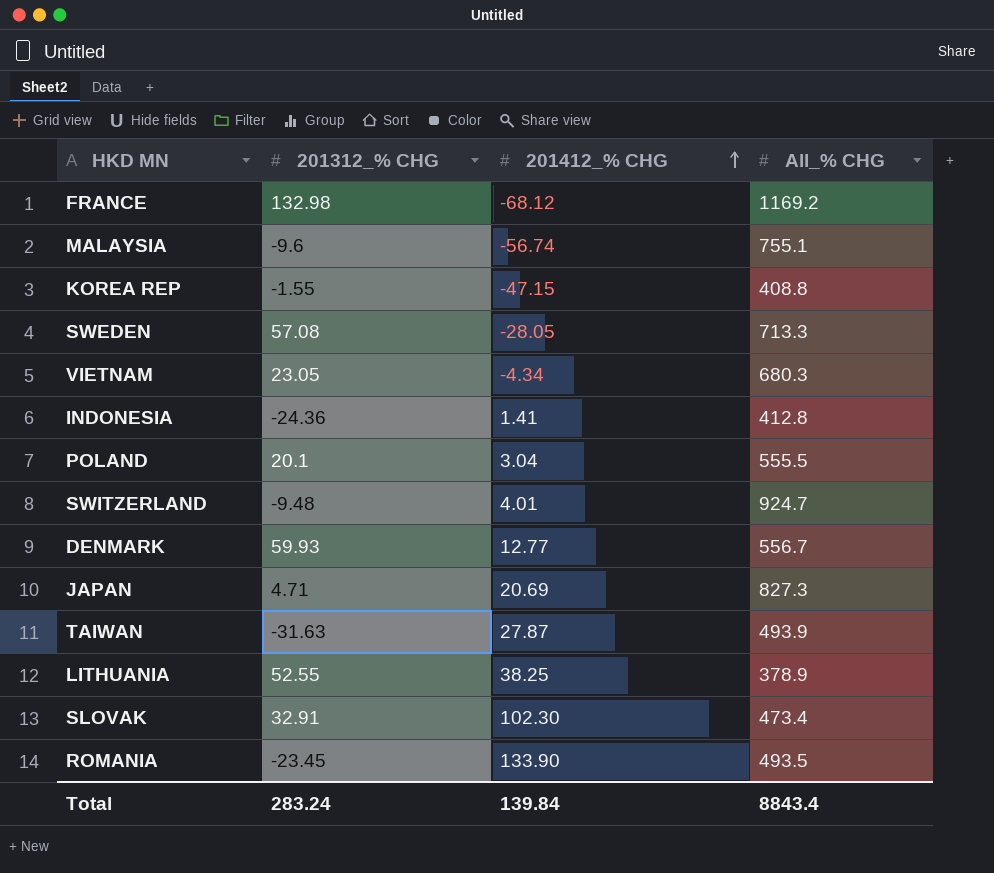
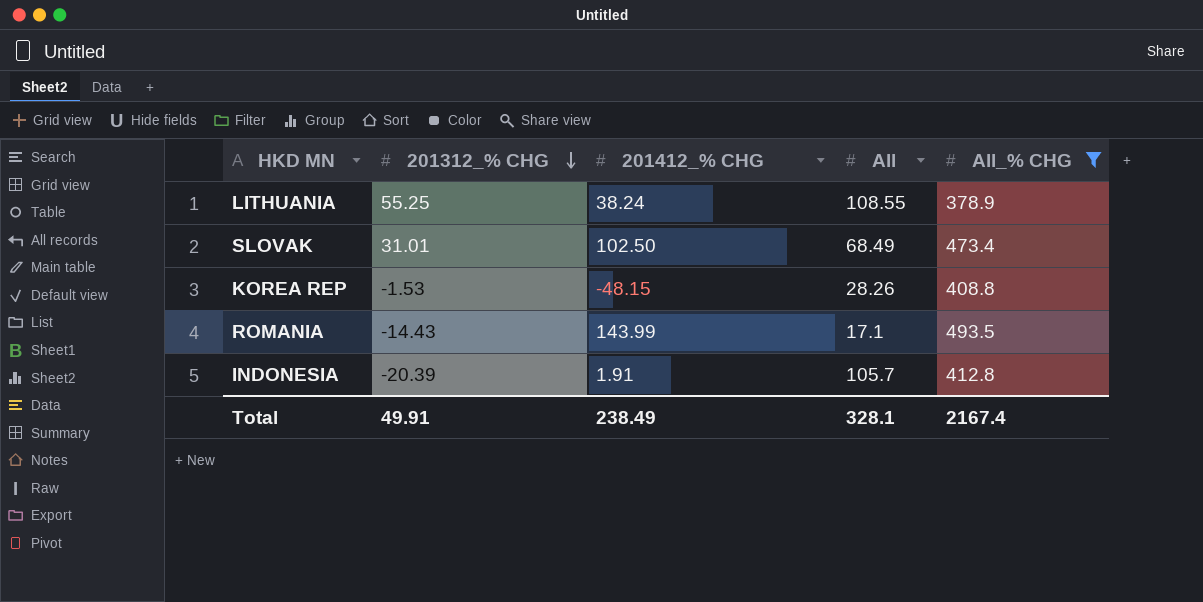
filter: none -> All_% CHG <= 493.5
row order: 201412_% CHG ascending -> 201312_% CHG descending
column All | position: none -> 4
LITHUANIA | 201312_% CHG: 52.55 -> 55.25
LITHUANIA | 201412_% CHG: 38.25 -> 38.24
SLOVAK | 201312_% CHG: 32.91 -> 31.01
SLOVAK | 201412_% CHG: 102.30 -> 102.50
KOREA REP | 201312_% CHG: -1.55 -> -1.53
KOREA REP | 201412_% CHG: -47.15 -> -48.15
ROMANIA | 201312_% CHG: -23.45 -> -14.43
ROMANIA | 201412_% CHG: 133.90 -> 143.99
INDONESIA | 201312_% CHG: -24.36 -> -20.39
INDONESIA | 201412_% CHG: 1.41 -> 1.91
Total | 201312_% CHG: 283.24 -> 49.91
Total | 201412_% CHG: 139.84 -> 238.49
Total | All_% CHG: 8843.4 -> 2167.4

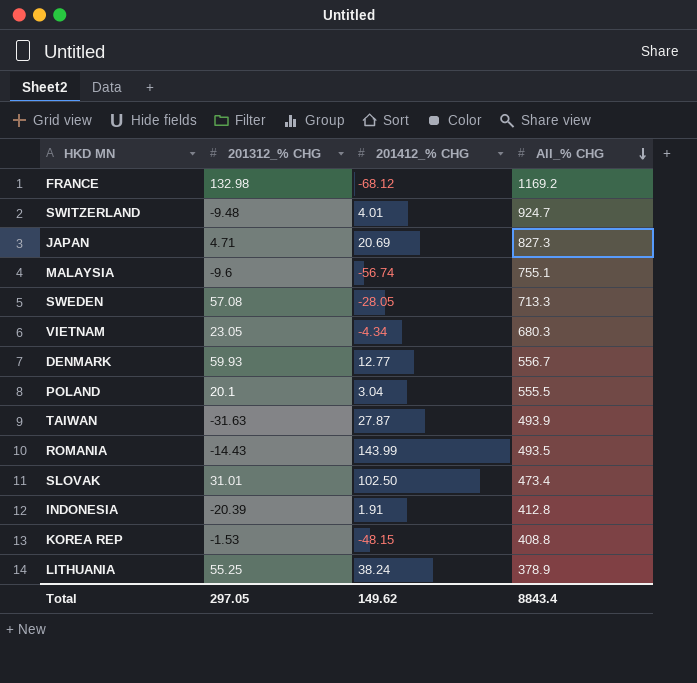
filter: All_% CHG <= 493.5 -> none
row order: 201312_% CHG descending -> All_% CHG descending
column All | position: 4 -> none
Total | 201312_% CHG: 49.91 -> 297.05
Total | 201412_% CHG: 238.49 -> 149.62
Total | All_% CHG: 2167.4 -> 8843.4

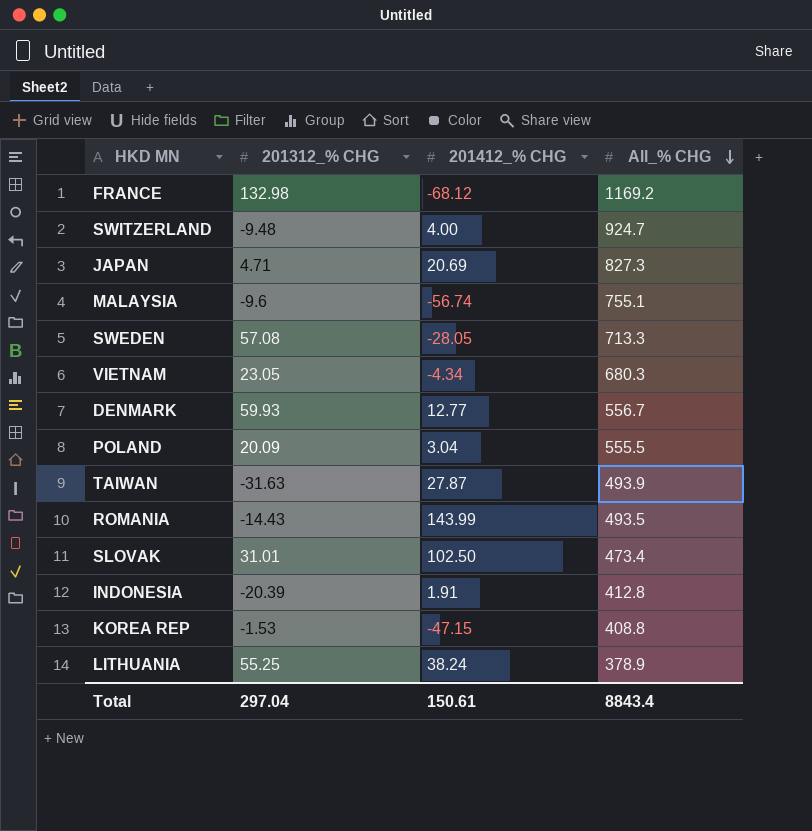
SWITZERLAND | 201412_% CHG: 4.01 -> 4.00
POLAND | 201312_% CHG: 20.1 -> 20.09
KOREA REP | 201412_% CHG: -48.15 -> -47.15
Total | 201312_% CHG: 297.05 -> 297.04
Total | 201412_% CHG: 149.62 -> 150.61

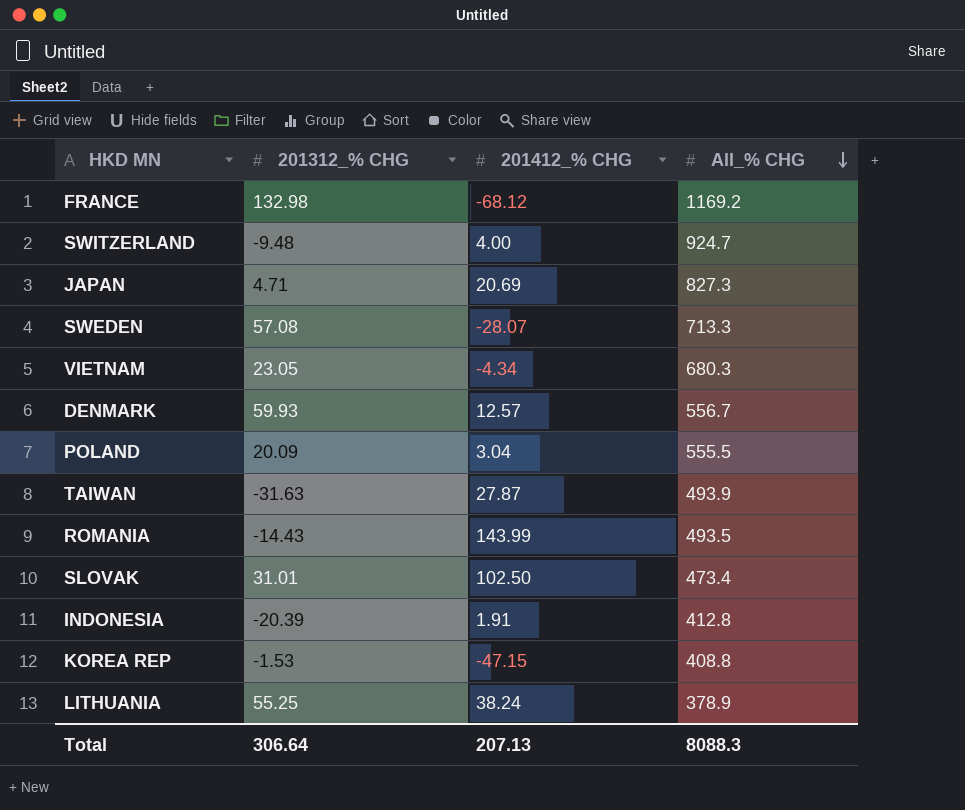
row MALAYSIA: -9.6 | -56.74 | 755.1 -> none
SWEDEN | 201412_% CHG: -28.05 -> -28.07
DENMARK | 201412_% CHG: 12.77 -> 12.57
Total | 201312_% CHG: 297.04 -> 306.64
Total | 201412_% CHG: 150.61 -> 207.13
Total | All_% CHG: 8843.4 -> 8088.3

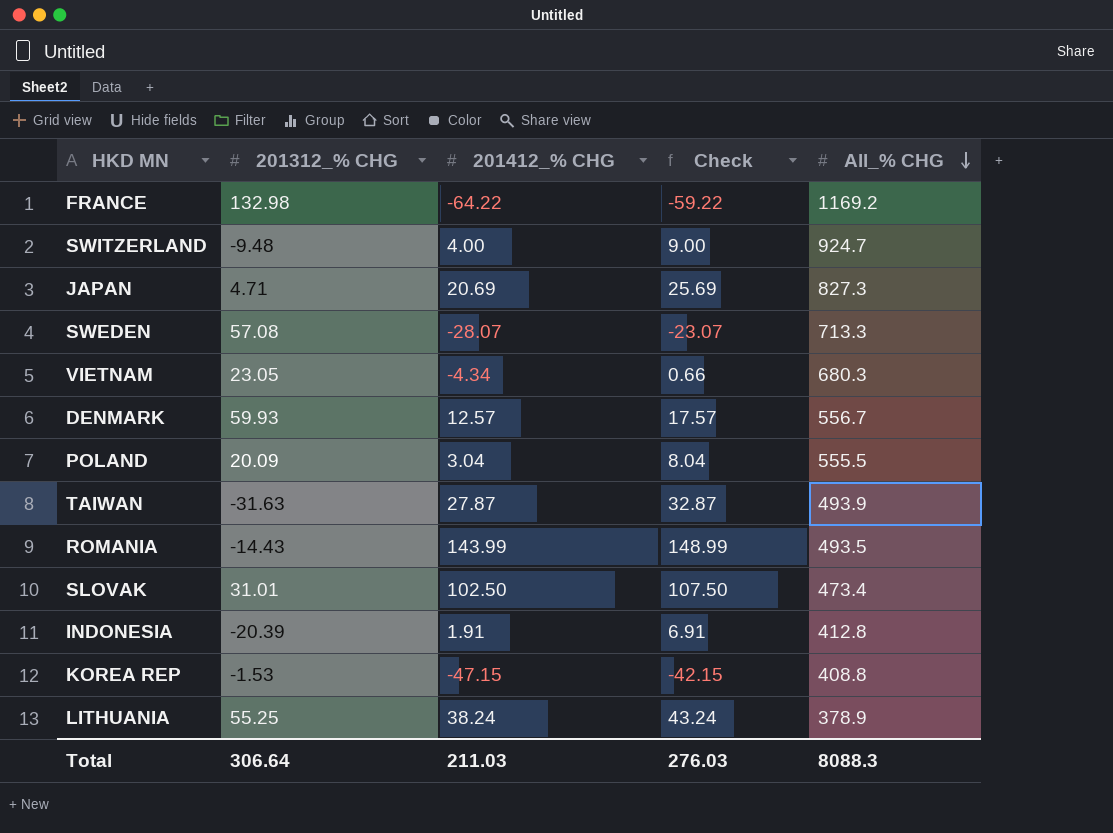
column Check | formula: none -> [201412_% CHG] + 5
FRANCE | 201412_% CHG: -68.12 -> -64.22
Total | 201412_% CHG: 207.13 -> 211.03

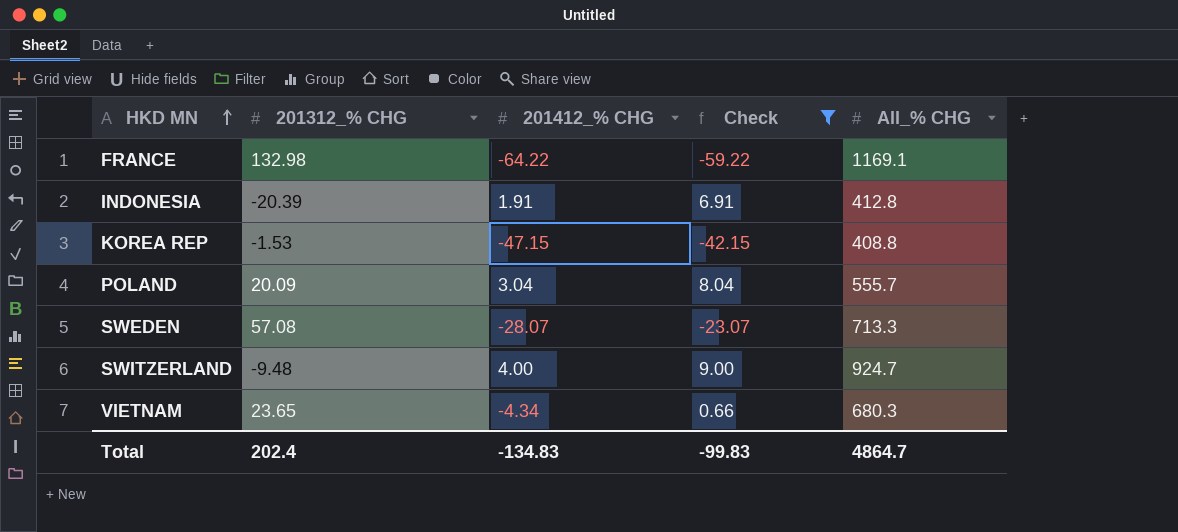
filter: none -> Check <= 9.00
row order: All_% CHG descending -> HKD MN ascending
FRANCE | All_% CHG: 1169.2 -> 1169.1
POLAND | All_% CHG: 555.5 -> 555.7
VIETNAM | 201312_% CHG: 23.05 -> 23.65
Total | 201312_% CHG: 306.64 -> 202.4
Total | 201412_% CHG: 211.03 -> -134.83
Total | Check: 276.03 -> -99.83
Total | All_% CHG: 8088.3 -> 4864.7

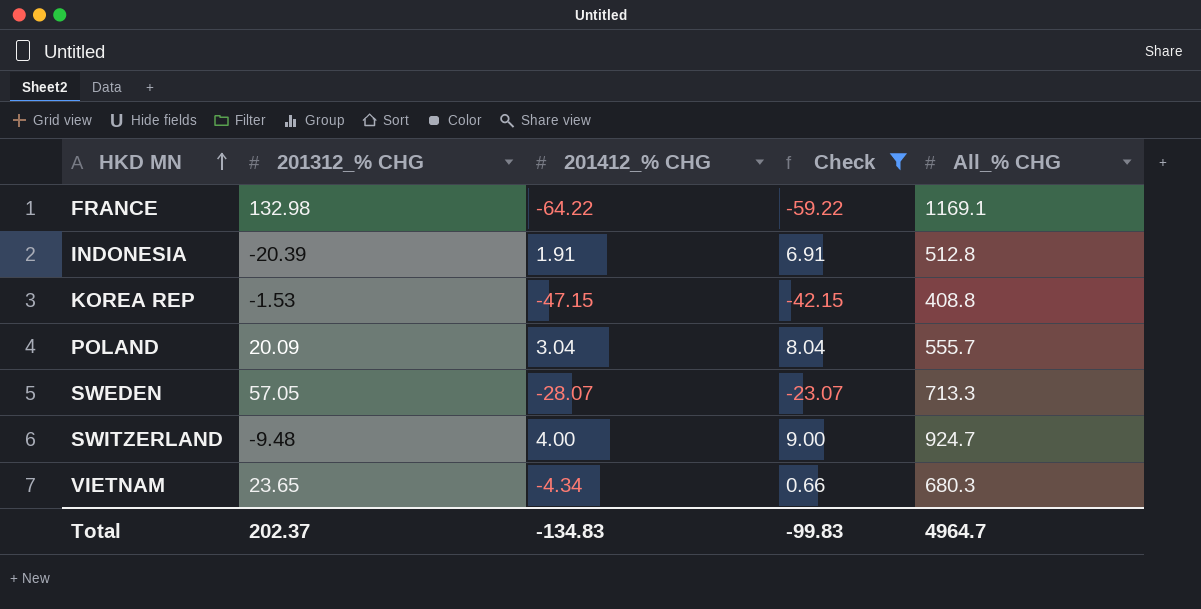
INDONESIA | All_% CHG: 412.8 -> 512.8
SWEDEN | 201312_% CHG: 57.08 -> 57.05
Total | 201312_% CHG: 202.4 -> 202.37
Total | All_% CHG: 4864.7 -> 4964.7

